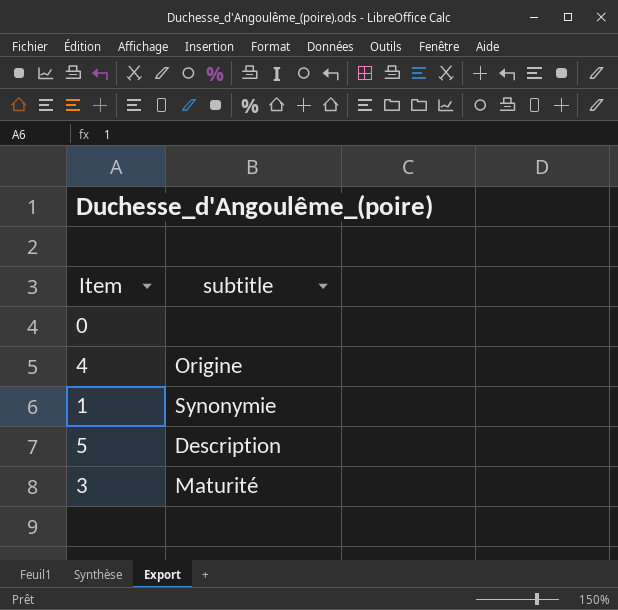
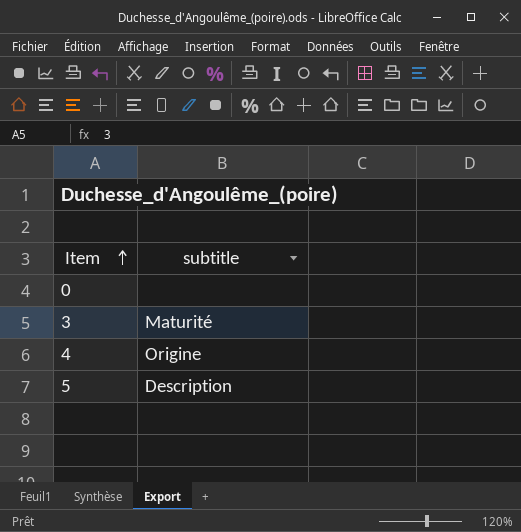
row order: none -> Item ascending
row 1: Synonymie -> none

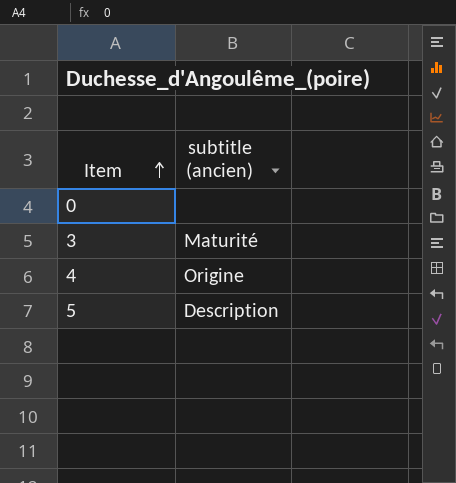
column name: subtitle -> subtitle (ancien)

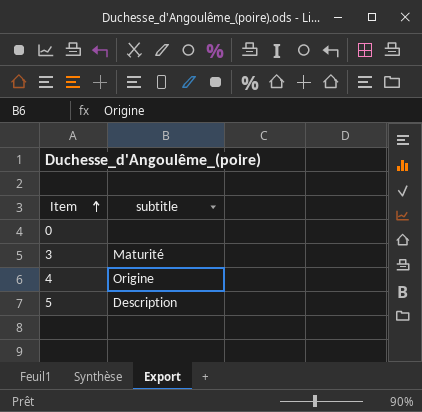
column name: subtitle (ancien) -> subtitle

